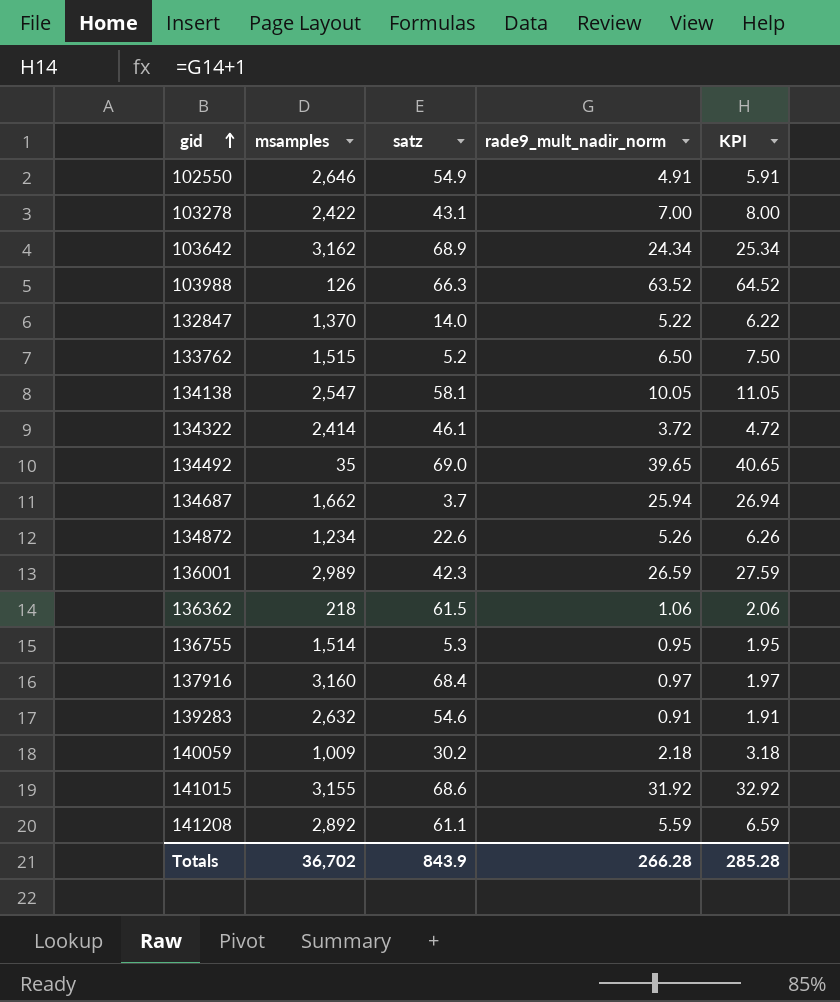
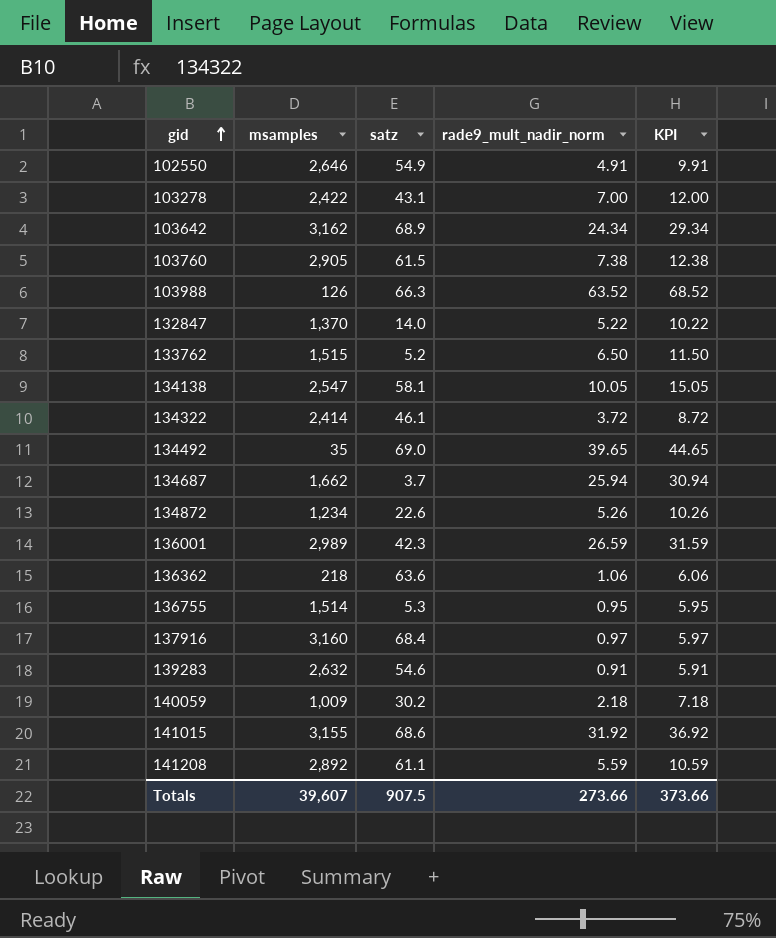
column KPI | formula: [rade9_mult_nadir_norm] + 1 -> [rade9_mult_nadir_norm] + 5
row 103760: none -> 2,905 | 61.5 | 7.38 | 12.38
136362 | satz: 61.5 -> 63.6
Totals | msamples: 36,702 -> 39,607
Totals | satz: 843.9 -> 907.5
Totals | rade9_mult_nadir_norm: 266.28 -> 273.66
Totals | KPI: 285.28 -> 373.66

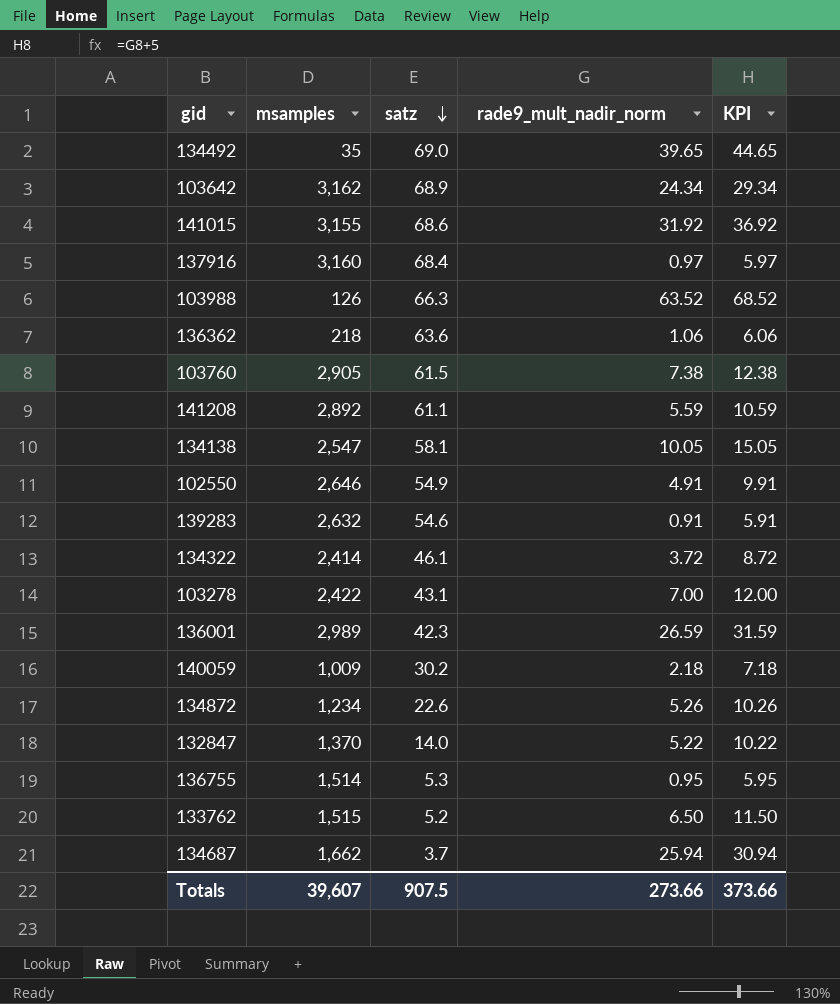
row order: gid ascending -> satz descending

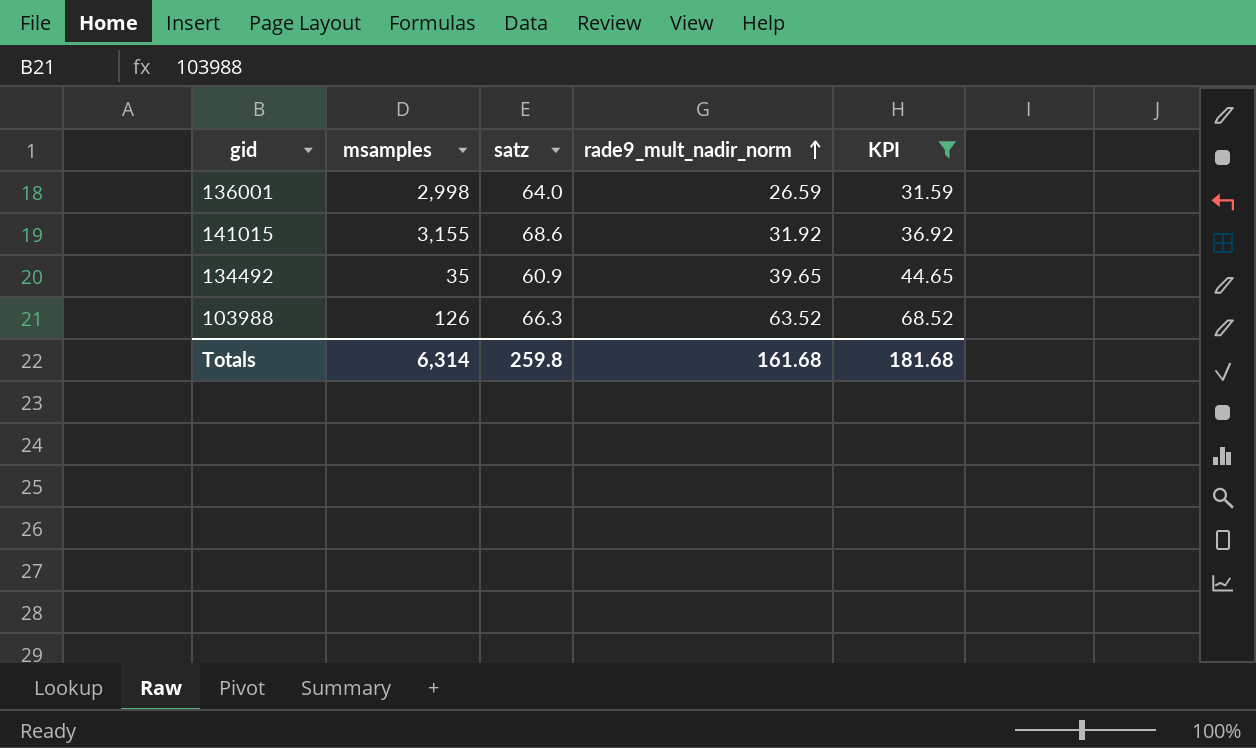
filter: none -> KPI >= 31.59
row order: satz descending -> rade9_mult_nadir_norm ascending
136001 | msamples: 2,989 -> 2,998
136001 | satz: 42.3 -> 64.0
134492 | satz: 69.0 -> 60.9
Totals | msamples: 39,607 -> 6,314
Totals | satz: 907.5 -> 259.8
Totals | rade9_mult_nadir_norm: 273.66 -> 161.68
Totals | KPI: 373.66 -> 181.68

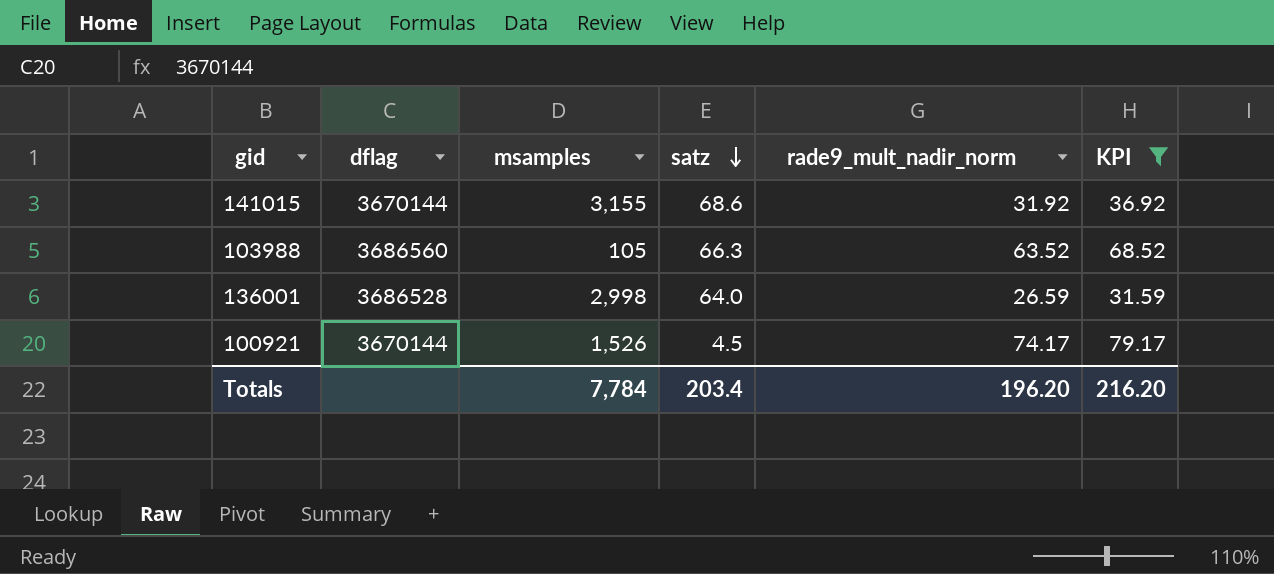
row order: rade9_mult_nadir_norm ascending -> satz descending
column dflag | position: none -> 2
row 134492: 35 | 60.9 | 39.65 | 44.65 -> none
103988 | msamples: 126 -> 105
row 100921: none -> 3670144 | 1,526 | 4.5 | 74.17 | 79.17
Totals | msamples: 6,314 -> 7,784
Totals | satz: 259.8 -> 203.4
Totals | rade9_mult_nadir_norm: 161.68 -> 196.20
Totals | KPI: 181.68 -> 216.20

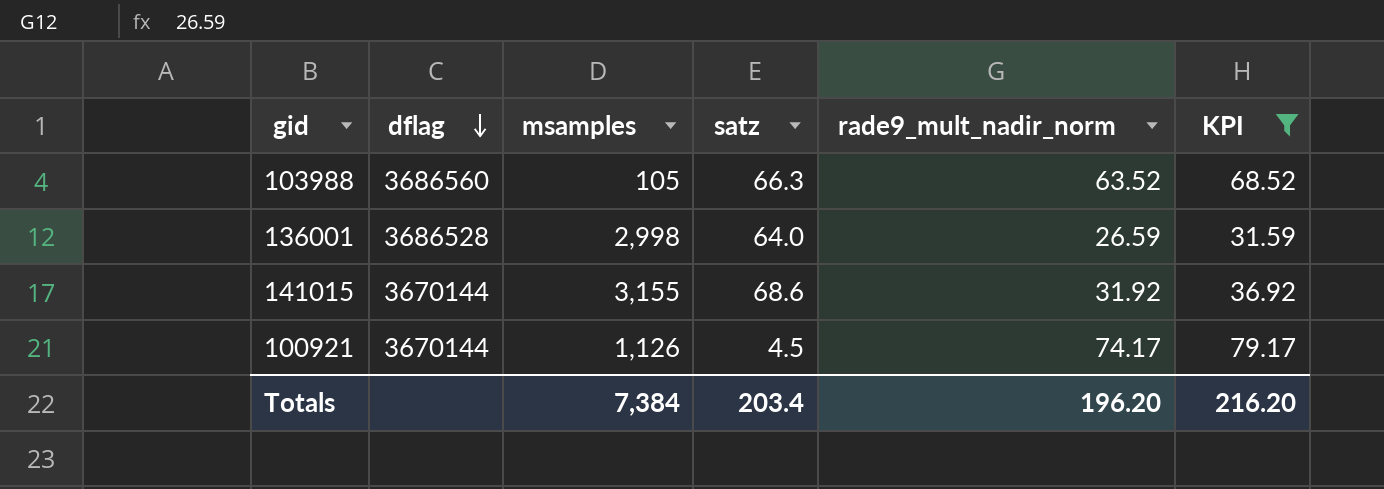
row order: satz descending -> dflag descending
100921 | msamples: 1,526 -> 1,126
Totals | msamples: 7,784 -> 7,384

